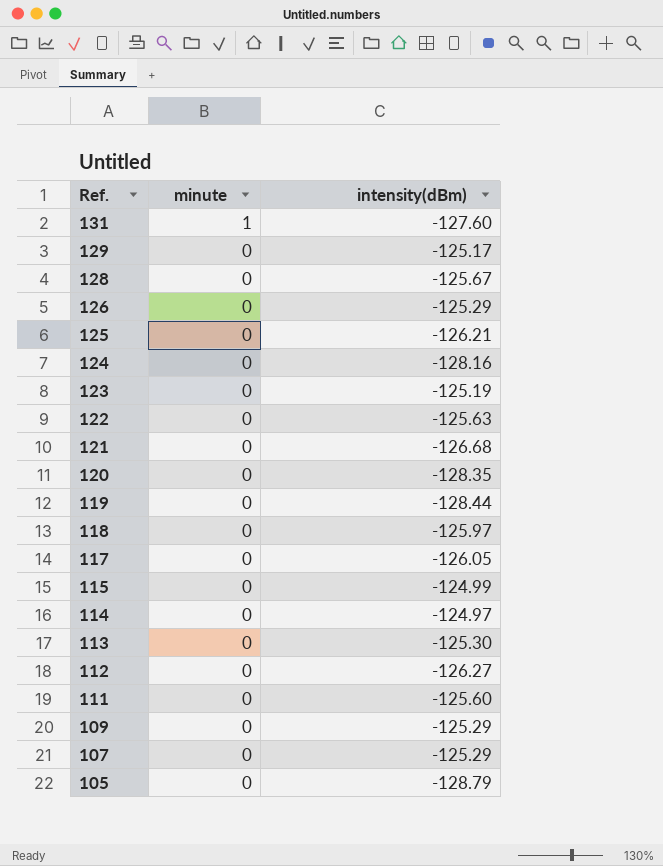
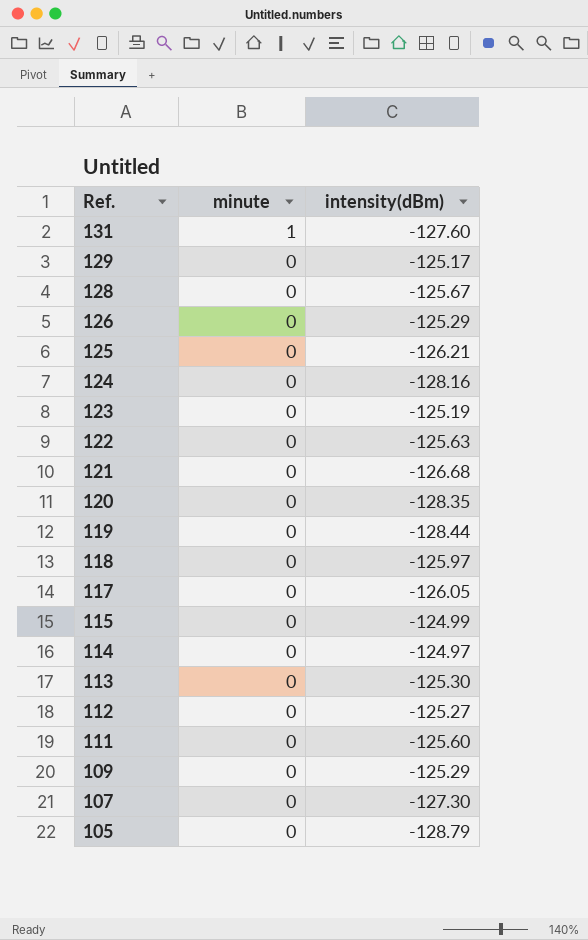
112 | intensity(dBm): -126.27 -> -125.27
107 | intensity(dBm): -125.29 -> -127.30

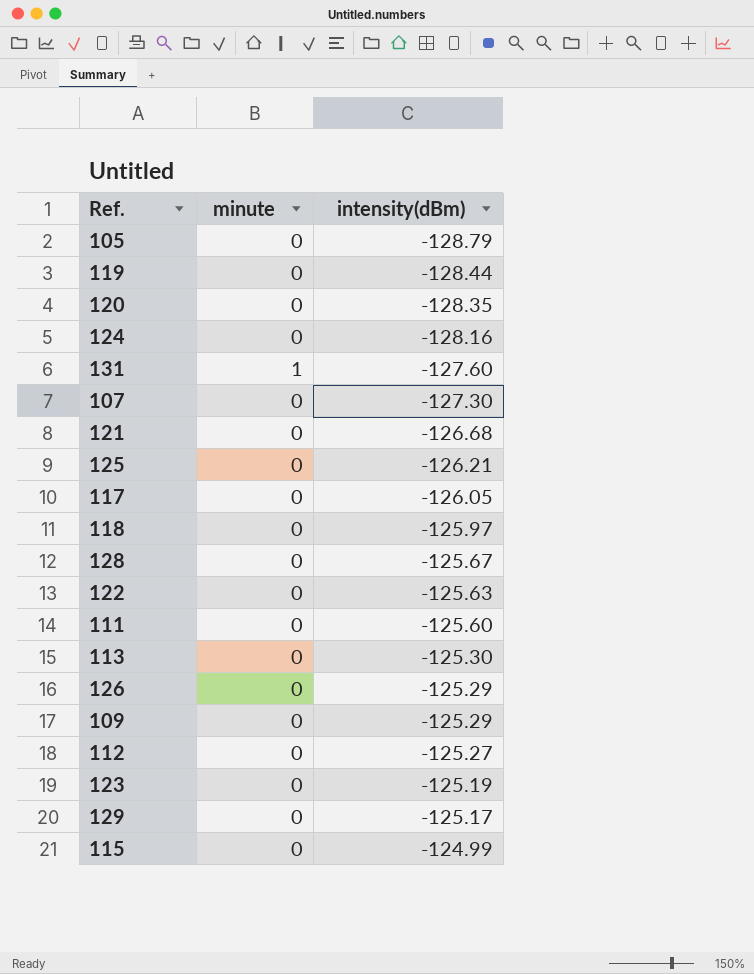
row order: Ref. descending -> intensity(dBm) ascending
row 114: 0 | -124.97 -> none

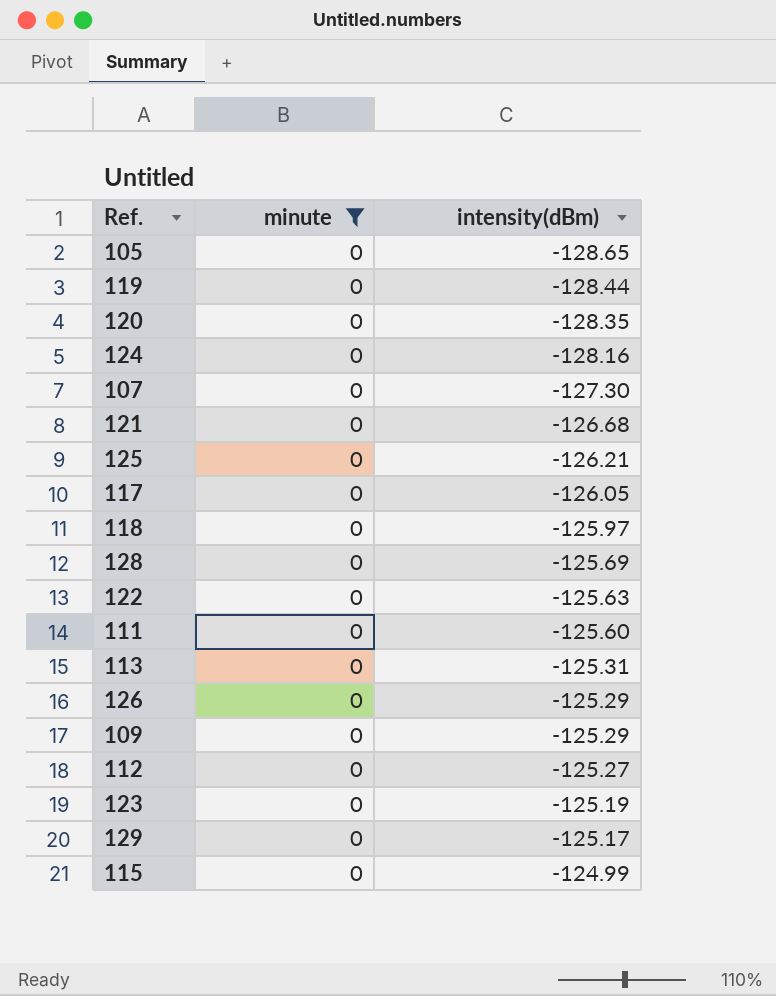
filter: none -> minute = 0
105 | intensity(dBm): -128.79 -> -128.65
128 | intensity(dBm): -125.67 -> -125.69
113 | intensity(dBm): -125.30 -> -125.31

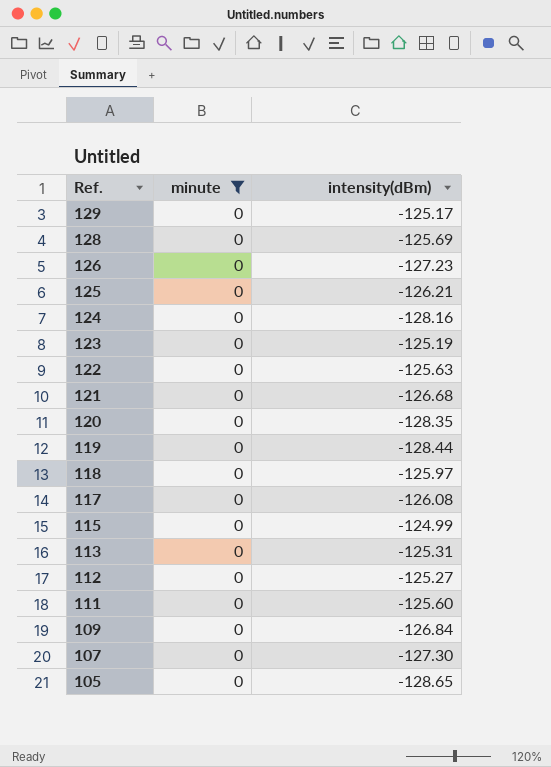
row order: intensity(dBm) ascending -> Ref. descending
126 | intensity(dBm): -125.29 -> -127.23
117 | intensity(dBm): -126.05 -> -126.08
109 | intensity(dBm): -125.29 -> -126.84

